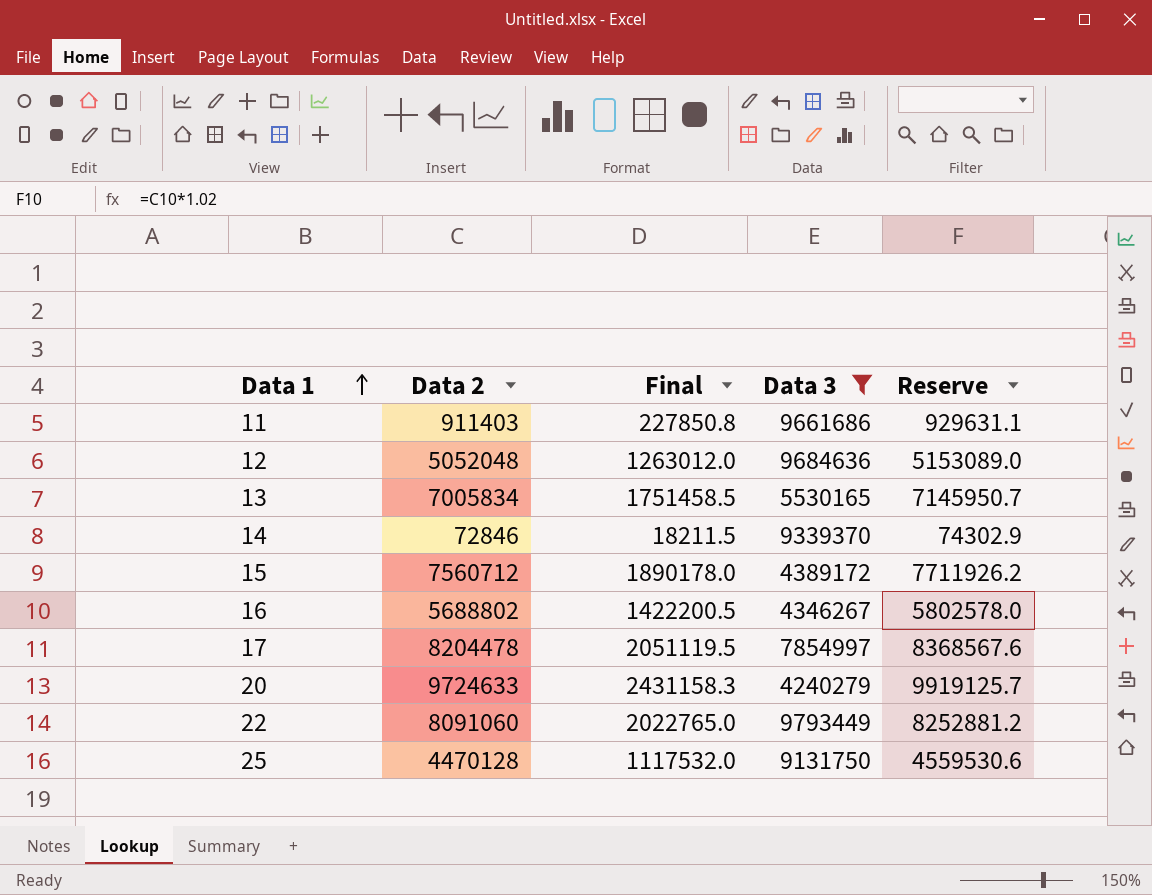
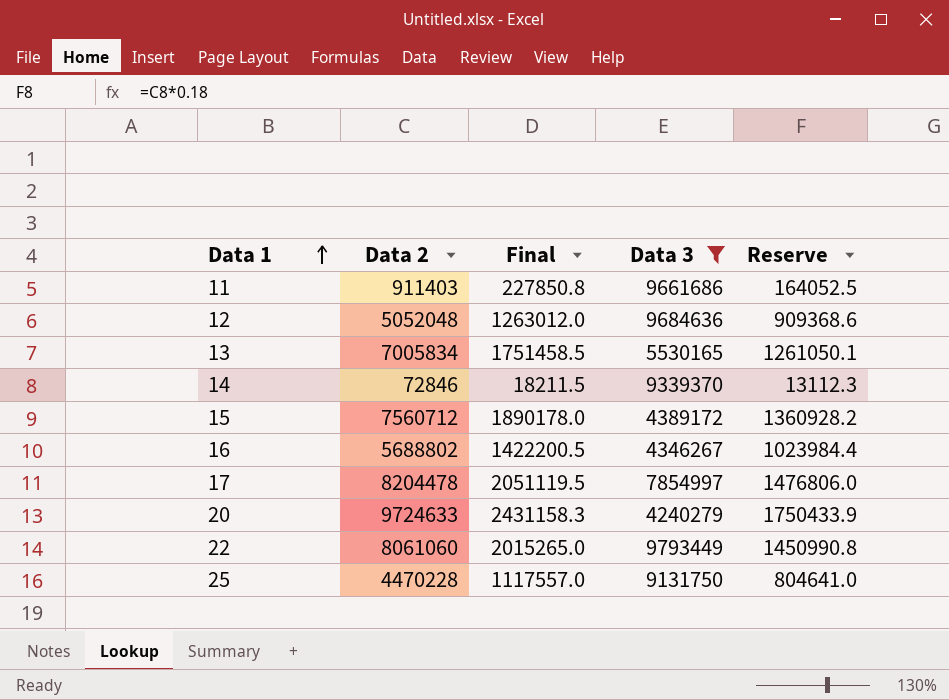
column Reserve | formula: [Data 2] * 1.02 -> [Data 2] * 0.18
22 | Data 2: 8091060 -> 8061060
22 | Final: 2022765.0 -> 2015265.0
25 | Data 2: 4470128 -> 4470228
25 | Final: 1117532.0 -> 1117557.0

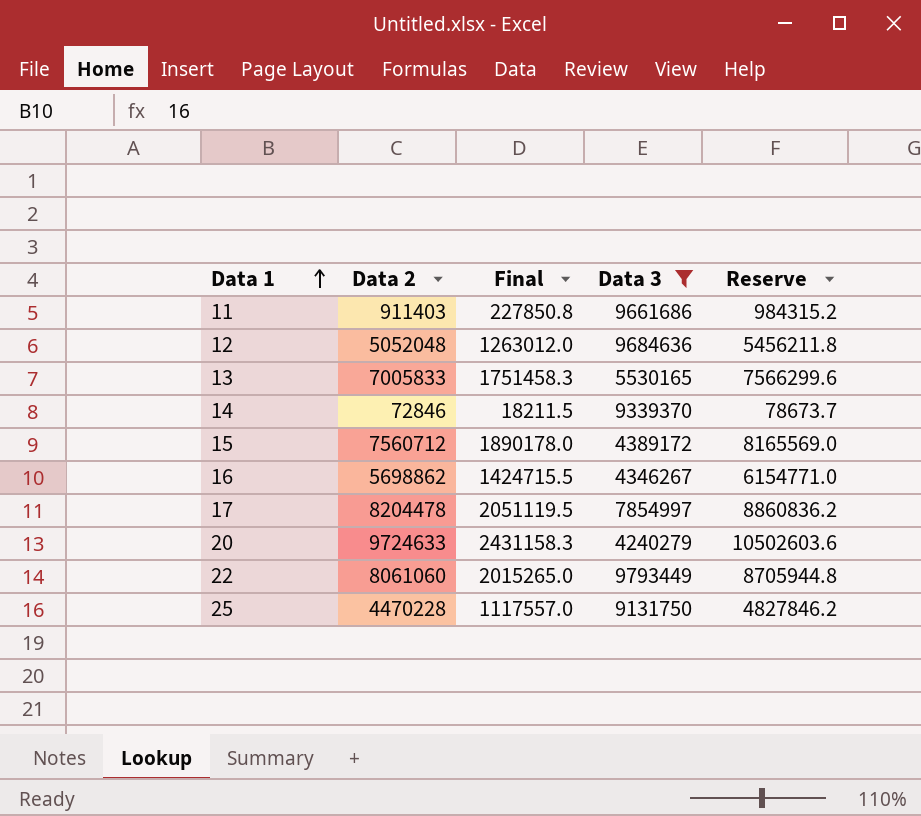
column Reserve | formula: [Data 2] * 0.18 -> [Data 2] * 1.08
13 | Data 2: 7005834 -> 7005833
13 | Final: 1751458.5 -> 1751458.3
16 | Data 2: 5688802 -> 5698862
16 | Final: 1422200.5 -> 1424715.5

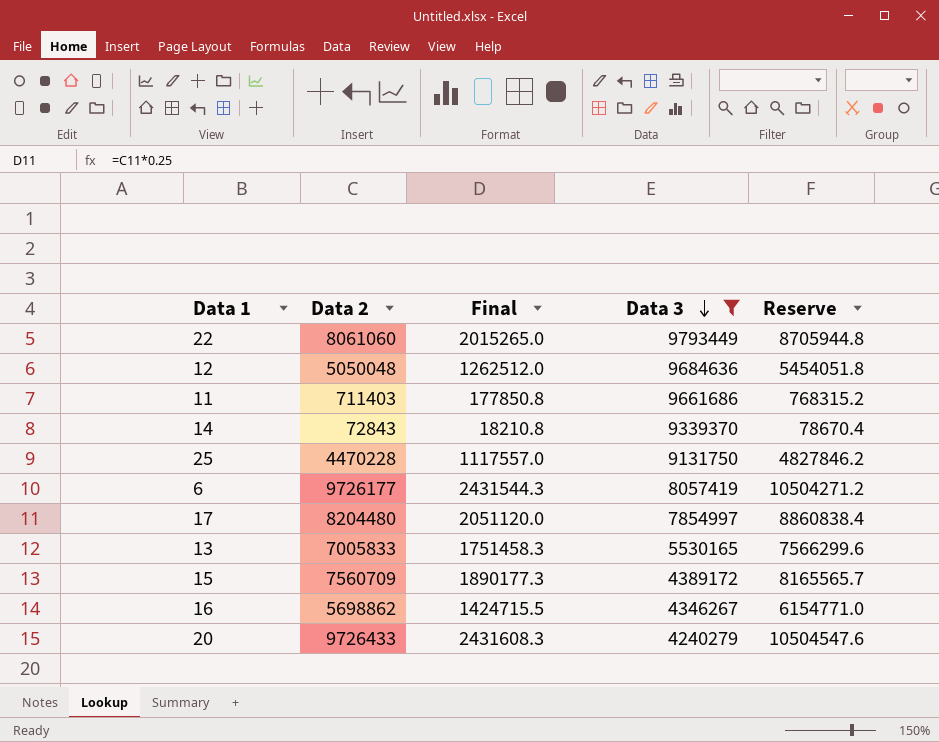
row order: Data 1 ascending -> Data 3 descending
12 | Data 2: 5052048 -> 5050048
12 | Final: 1263012.0 -> 1262512.0
12 | Reserve: 5456211.8 -> 5454051.8
11 | Data 2: 911403 -> 711403
11 | Final: 227850.8 -> 177850.8
11 | Reserve: 984315.2 -> 768315.2
14 | Data 2: 72846 -> 72843
14 | Final: 18211.5 -> 18210.8
14 | Reserve: 78673.7 -> 78670.4
row 6: none -> 9726177 | 2431544.3 | 8057419 | 10504271.2
17 | Data 2: 8204478 -> 8204480
17 | Final: 2051119.5 -> 2051120.0
17 | Reserve: 8860836.2 -> 8860838.4
15 | Data 2: 7560712 -> 7560709
15 | Final: 1890178.0 -> 1890177.3
15 | Reserve: 8165569.0 -> 8165565.7
20 | Data 2: 9724633 -> 9726433
20 | Final: 2431158.3 -> 2431608.3
20 | Reserve: 10502603.6 -> 10504547.6

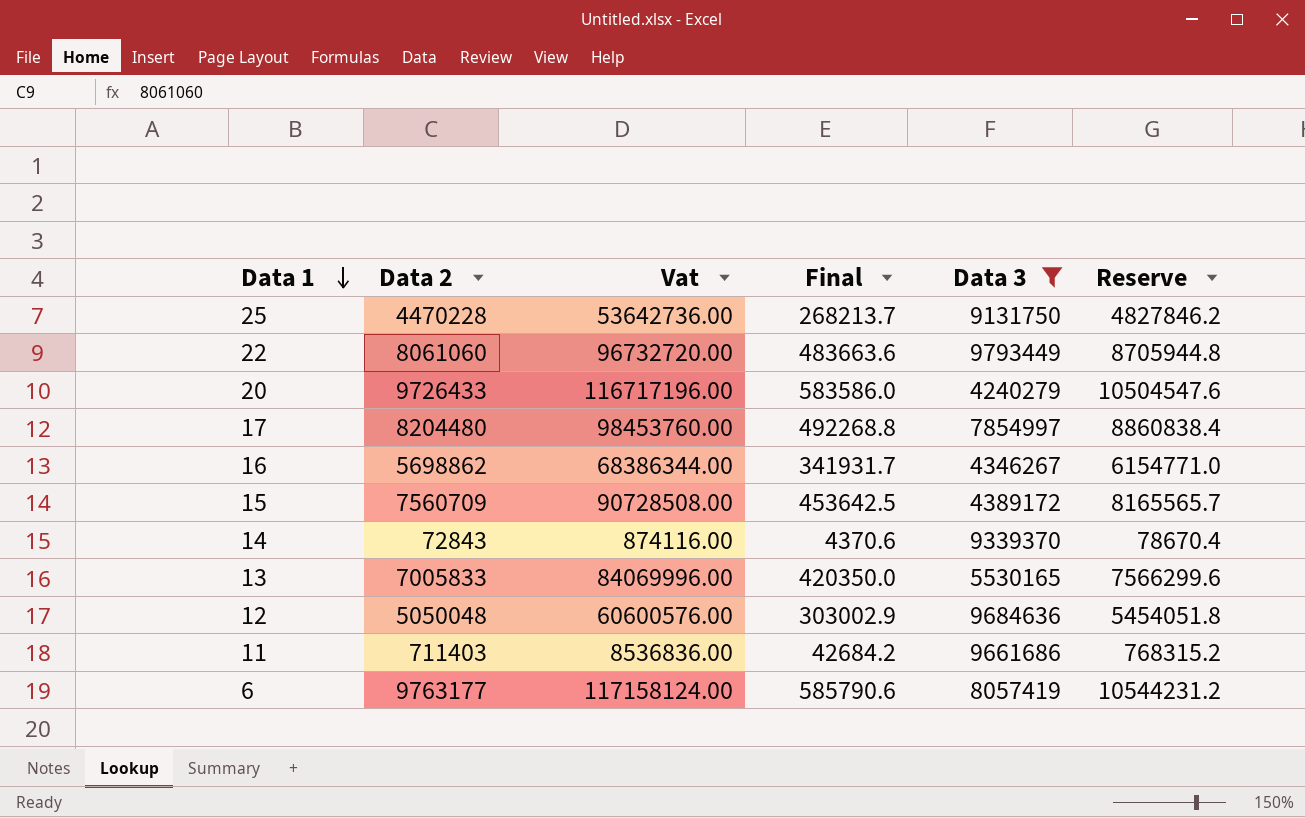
row order: Data 3 descending -> Data 1 descending
column Vat | formula: none -> [Data 2] * 12
column Final | formula: [Data 2] * 0.25 -> [Data 2] * 0.06
6 | Data 2: 9726177 -> 9763177
6 | Reserve: 10504271.2 -> 10544231.2

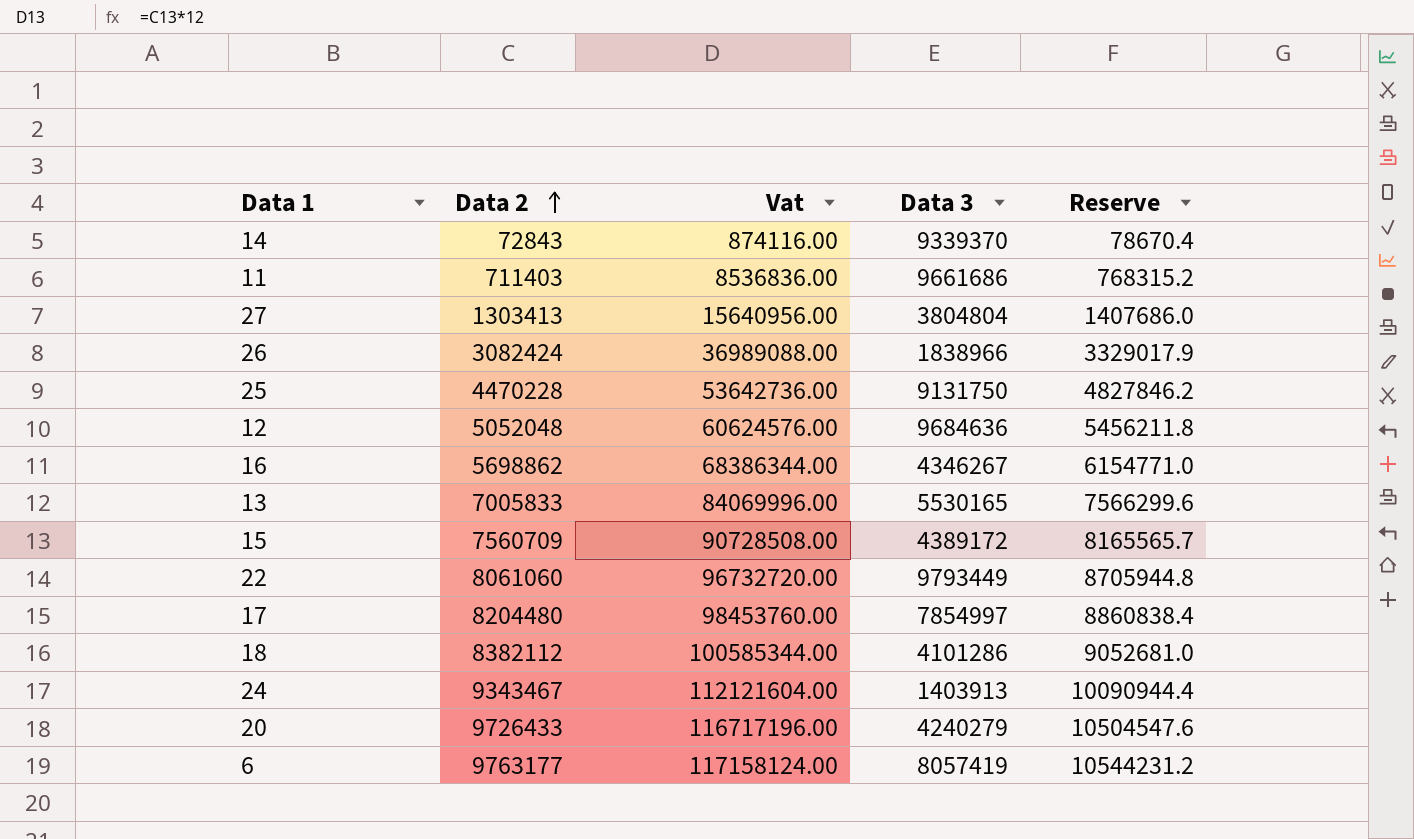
filter: Data 3 >= 4240279 -> none
row order: Data 1 descending -> Data 2 ascending
column Final | formula: [Data 2] * 0.06 -> none
12 | Data 2: 5050048 -> 5052048
12 | Vat: 60600576.00 -> 60624576.00
12 | Reserve: 5454051.8 -> 5456211.8

